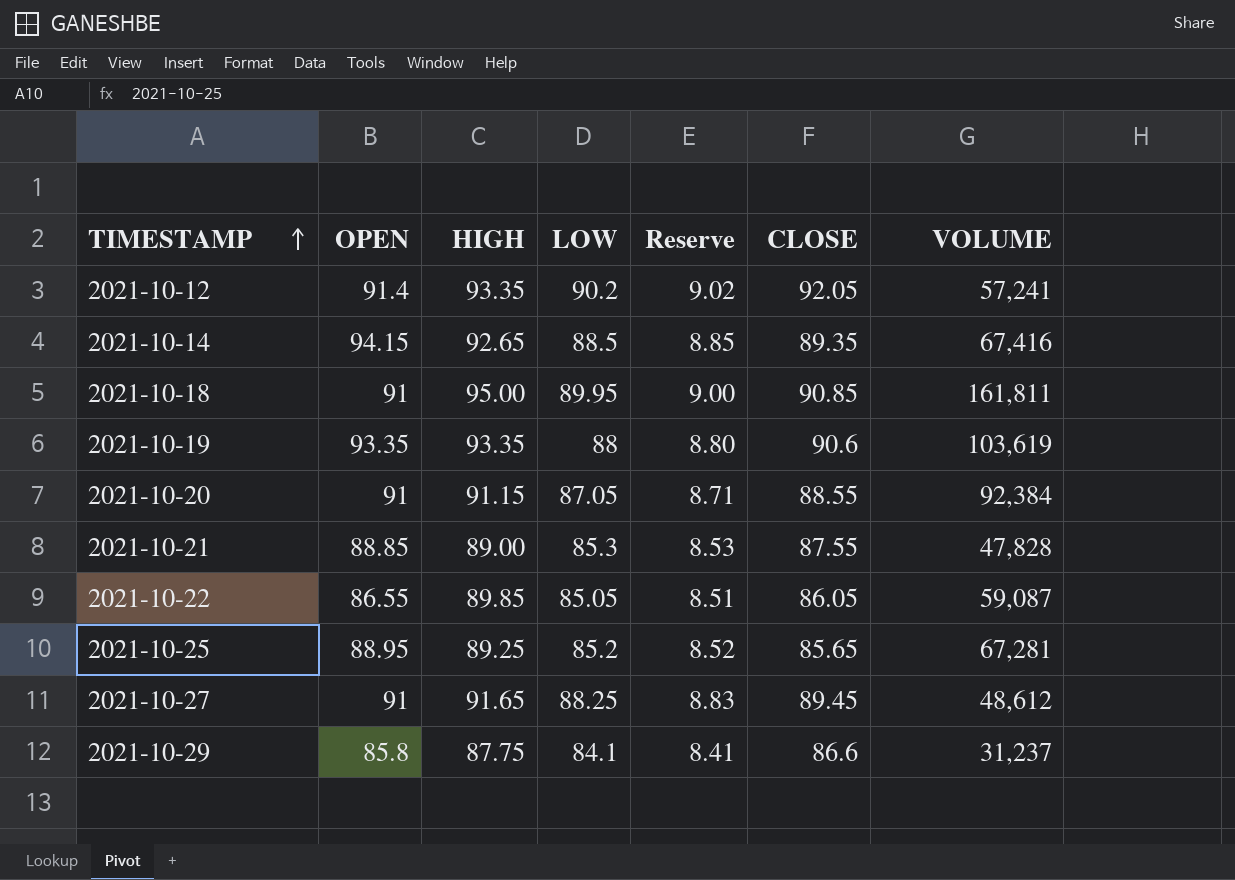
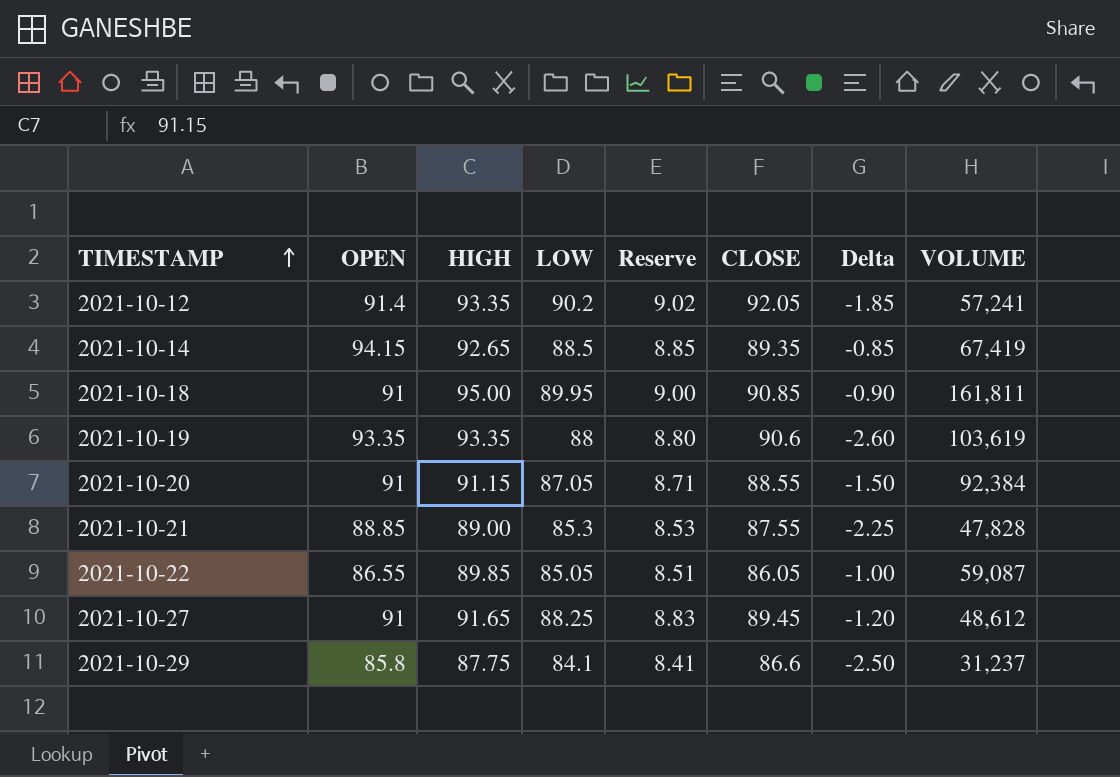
column Delta | formula: none -> [LOW] - [CLOSE]
row 2021-10-25: 88.95 | 89.25 | 85.2 | 8.52 | 85.65 | 67,281 -> none
2021-10-14 | VOLUME: 67,416 -> 67,419

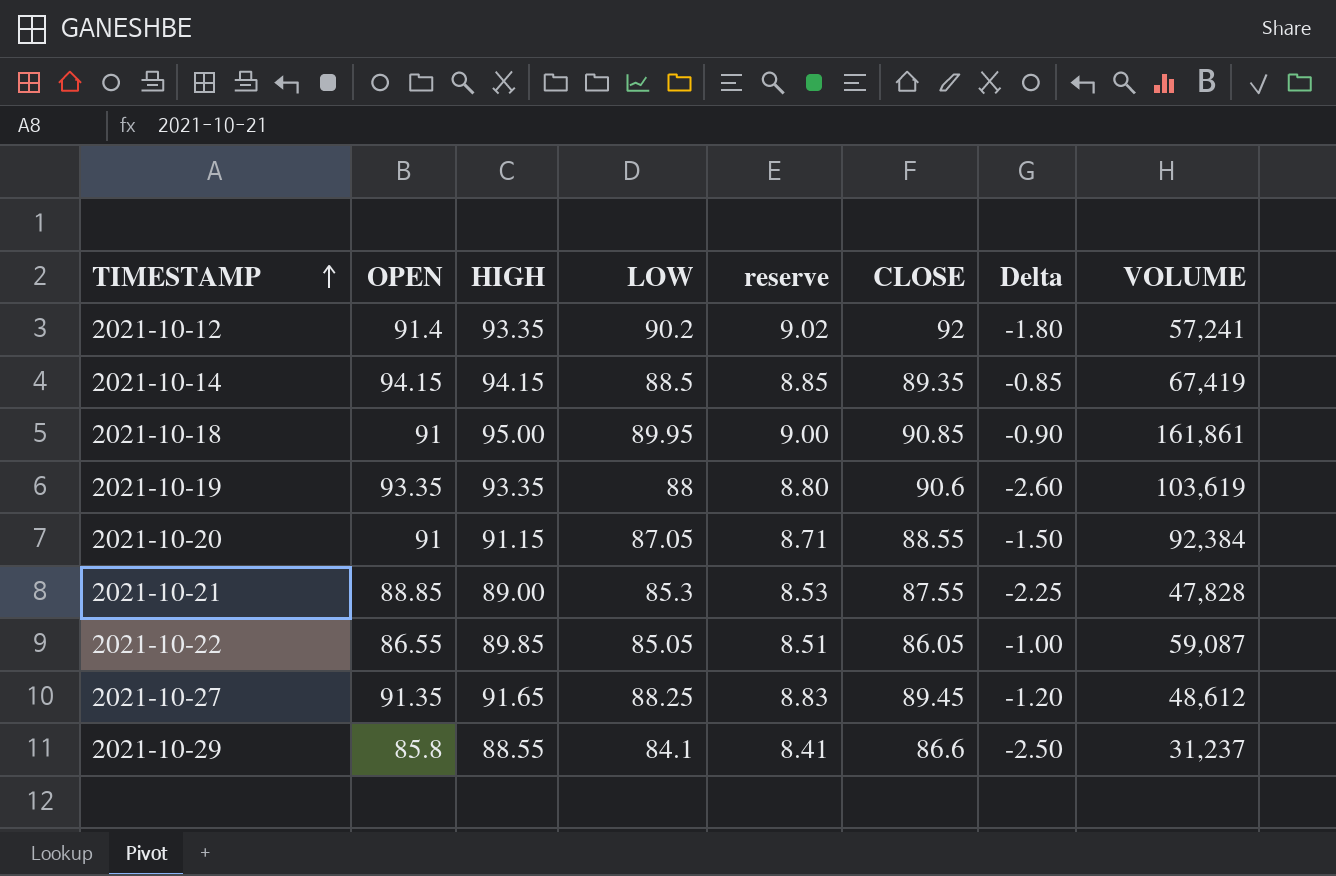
column name: Reserve -> reserve
2021-10-12 | CLOSE: 92.05 -> 92
2021-10-12 | Delta: -1.85 -> -1.80
2021-10-14 | HIGH: 92.65 -> 94.15
2021-10-18 | VOLUME: 161,811 -> 161,861
2021-10-27 | OPEN: 91 -> 91.35
2021-10-29 | HIGH: 87.75 -> 88.55

